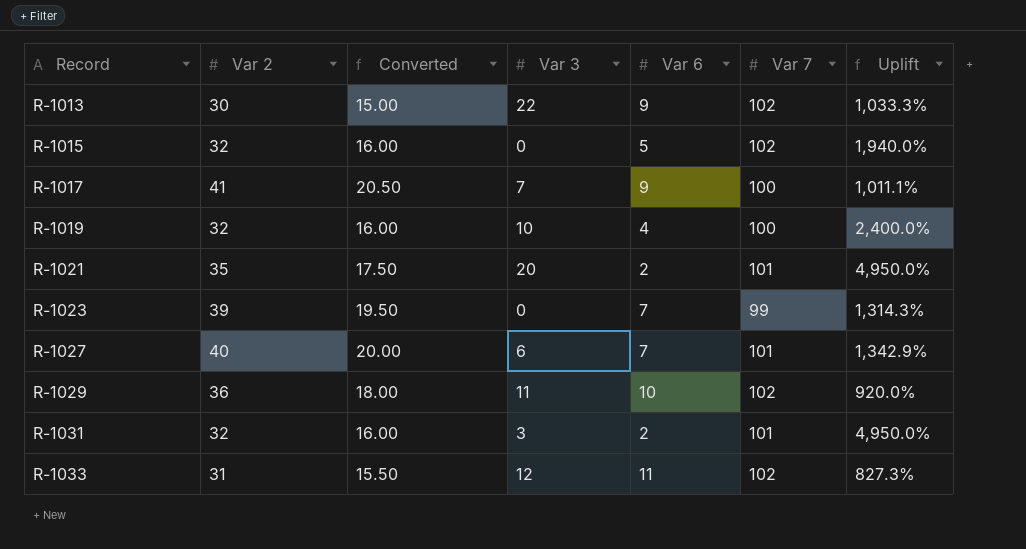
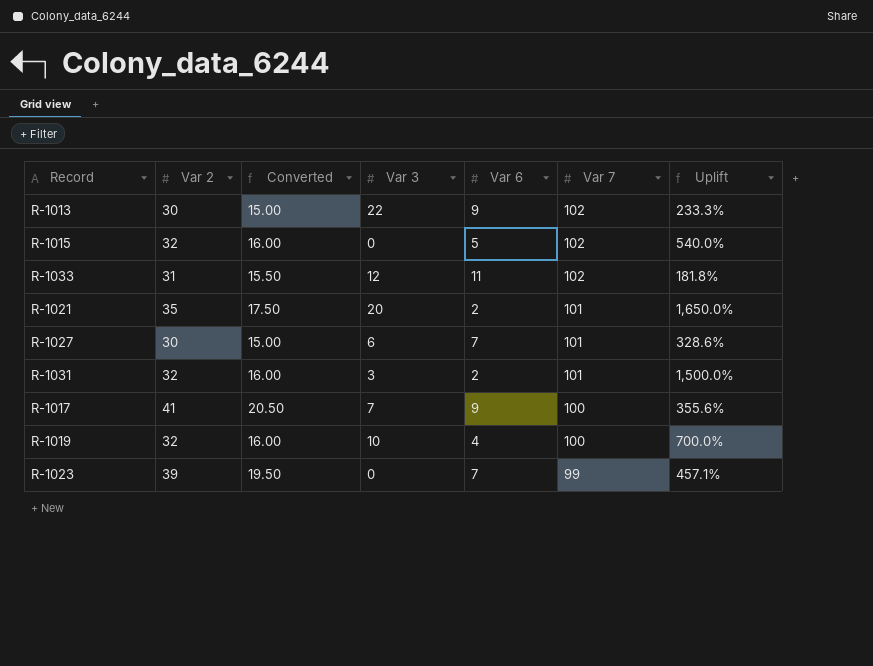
row order: Record ascending -> Var 7 descending
column Uplift | formula: ([Var 7] - [Var 6]) / [Var 6] -> ([Var 2] - [Var 6]) / [Var 6]
row R-1029: 36 | 18.00 | 11 | 10 | 102 | 920.0% -> none
R-1027 | Var 2: 40 -> 30
R-1027 | Converted: 20.00 -> 15.00

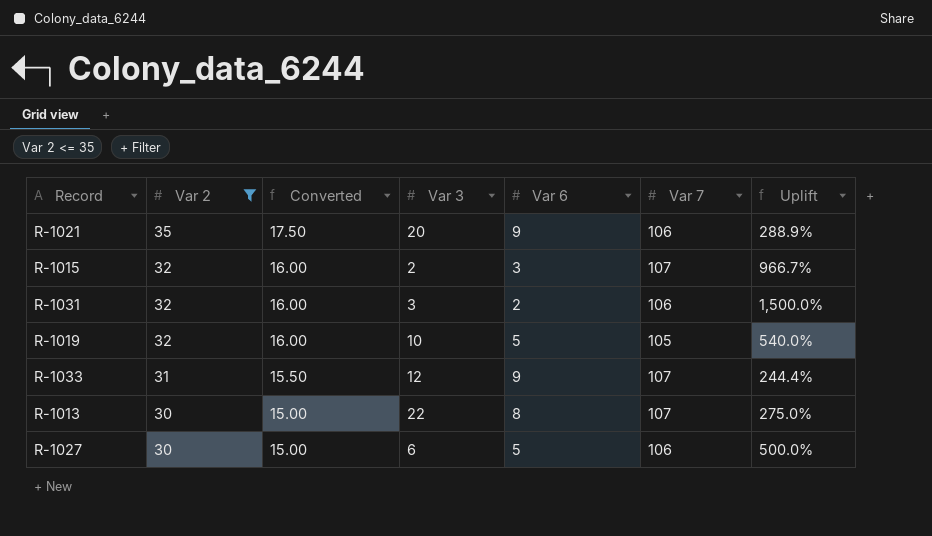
filter: none -> Var 2 <= 35
row order: Var 7 descending -> Var 2 descending
R-1021 | Var 6: 2 -> 9
R-1021 | Var 7: 101 -> 106
R-1021 | Uplift: 1,650.0% -> 288.9%
R-1015 | Var 3: 0 -> 2
R-1015 | Var 6: 5 -> 3
R-1015 | Var 7: 102 -> 107
R-1015 | Uplift: 540.0% -> 966.7%
R-1031 | Var 7: 101 -> 106
R-1019 | Var 6: 4 -> 5
R-1019 | Var 7: 100 -> 105
R-1019 | Uplift: 700.0% -> 540.0%
R-1033 | Var 6: 11 -> 9
R-1033 | Var 7: 102 -> 107
R-1033 | Uplift: 181.8% -> 244.4%
R-1013 | Var 6: 9 -> 8
R-1013 | Var 7: 102 -> 107
R-1013 | Uplift: 233.3% -> 275.0%
R-1027 | Var 6: 7 -> 5
R-1027 | Var 7: 101 -> 106
R-1027 | Uplift: 328.6% -> 500.0%

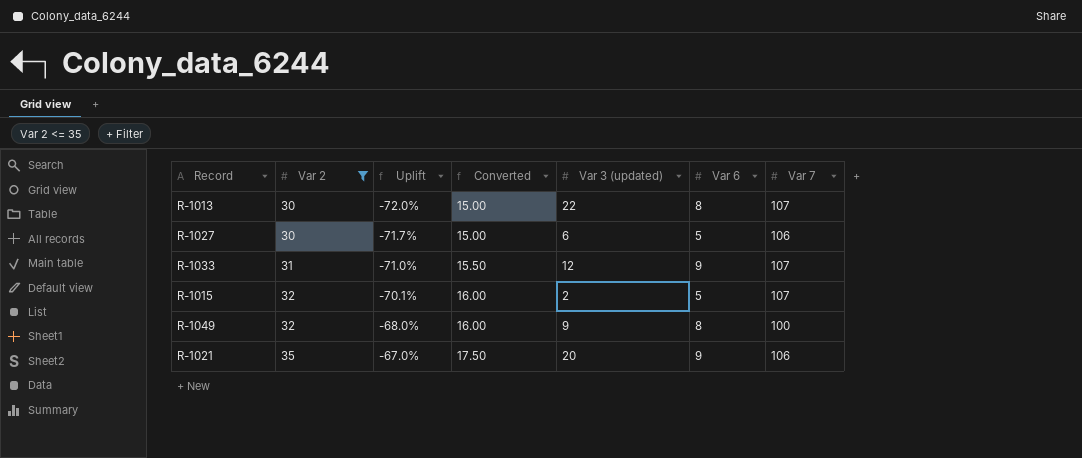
row order: Var 2 descending -> Var 2 ascending
column Uplift | formula: ([Var 2] - [Var 6]) / [Var 6] -> ([Var 2] - [Var 7]) / [Var 7]
column Uplift | position: 7 -> 3
column name: Var 3 -> Var 3 (updated)
row R-1031: 32 | 16.00 | 3 | 2 | 106 | 1,500.0% -> none
row R-1019: 32 | 16.00 | 10 | 5 | 105 | 540.0% -> none
R-1015 | Var 6: 3 -> 5
row R-1049: none -> 32 | -68.0% | 16.00 | 9 | 8 | 100

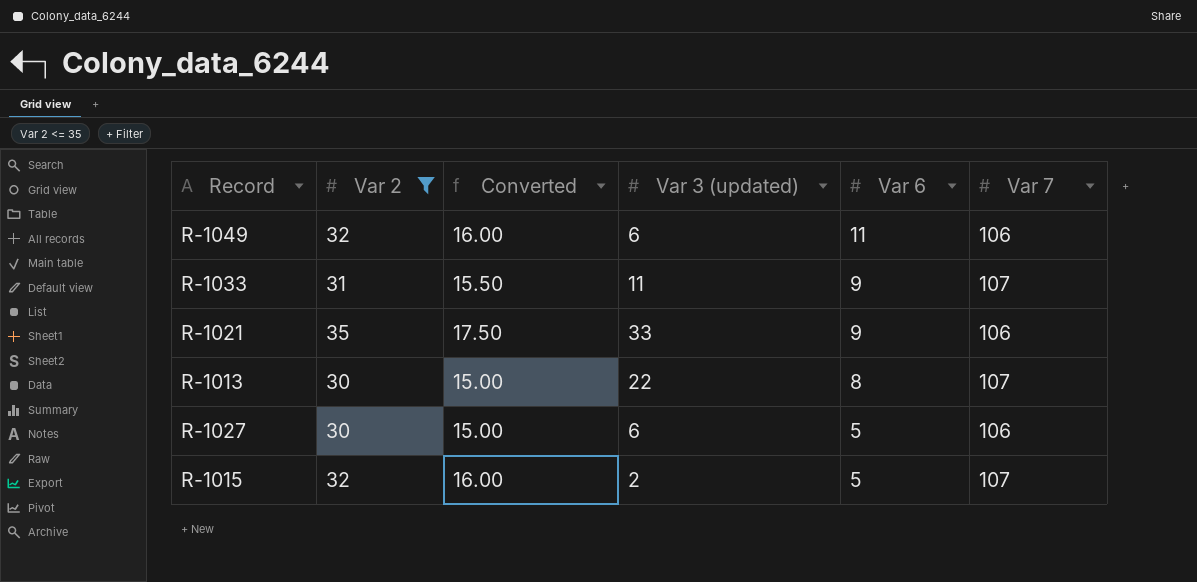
row order: Var 2 ascending -> Var 6 descending
column Uplift | formula: ([Var 2] - [Var 7]) / [Var 7] -> none
R-1049 | Var 3 (updated): 9 -> 6
R-1049 | Var 6: 8 -> 11
R-1049 | Var 7: 100 -> 106
R-1033 | Var 3 (updated): 12 -> 11
R-1021 | Var 3 (updated): 20 -> 33

